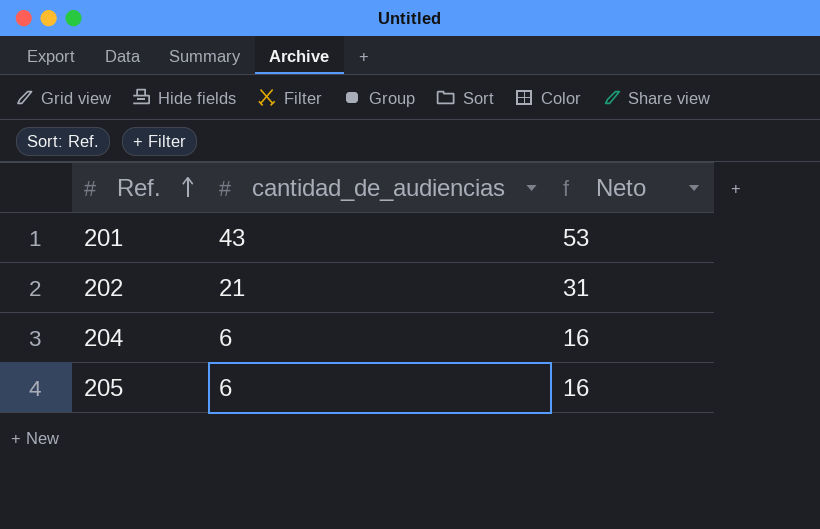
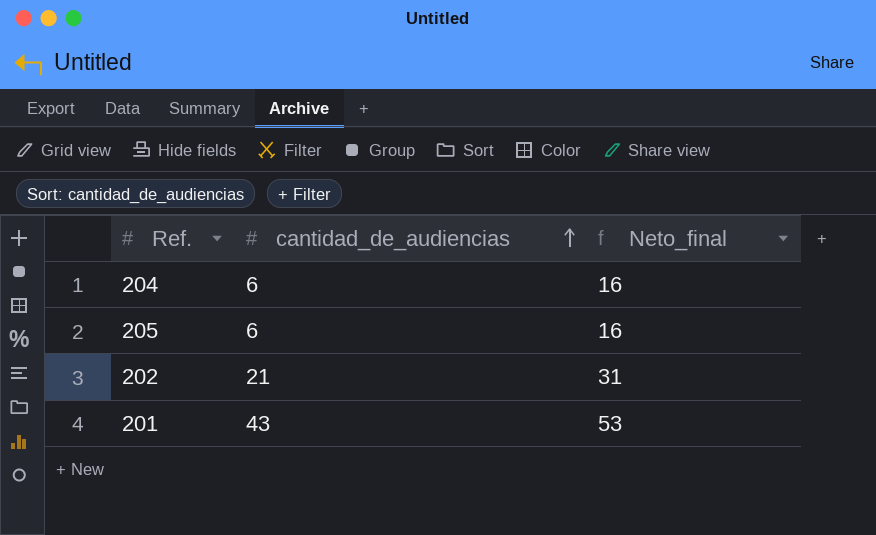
row order: Ref. ascending -> cantidad_de_audiencias ascending
column name: Neto -> Neto_final

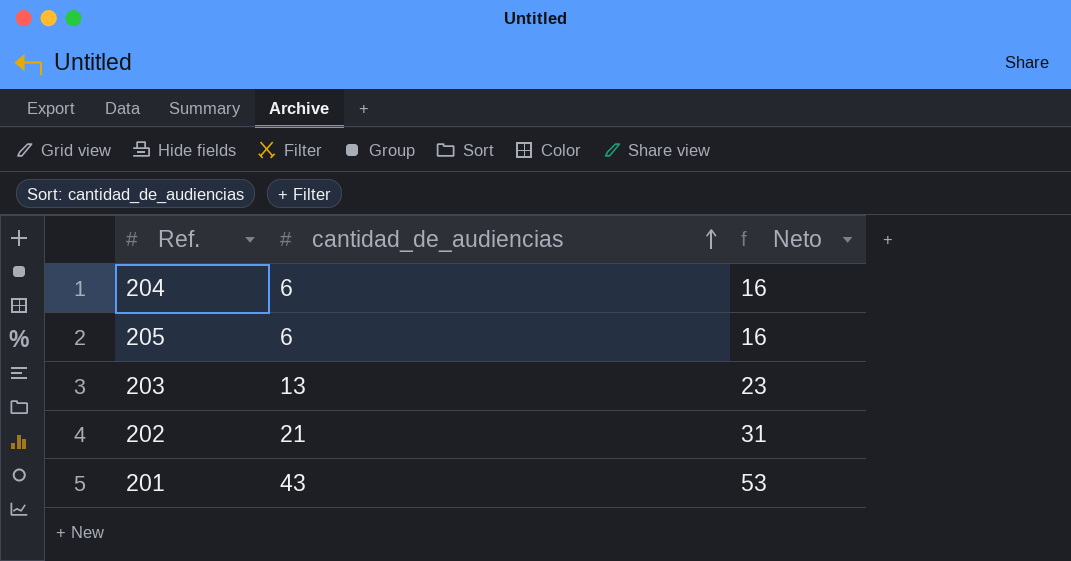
column name: Neto_final -> Neto
row 203: none -> 13 | 23

